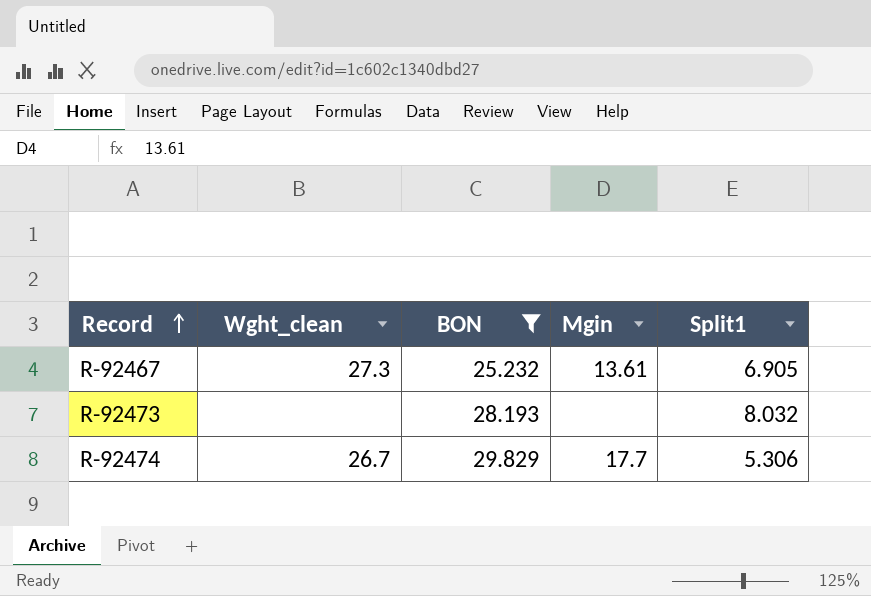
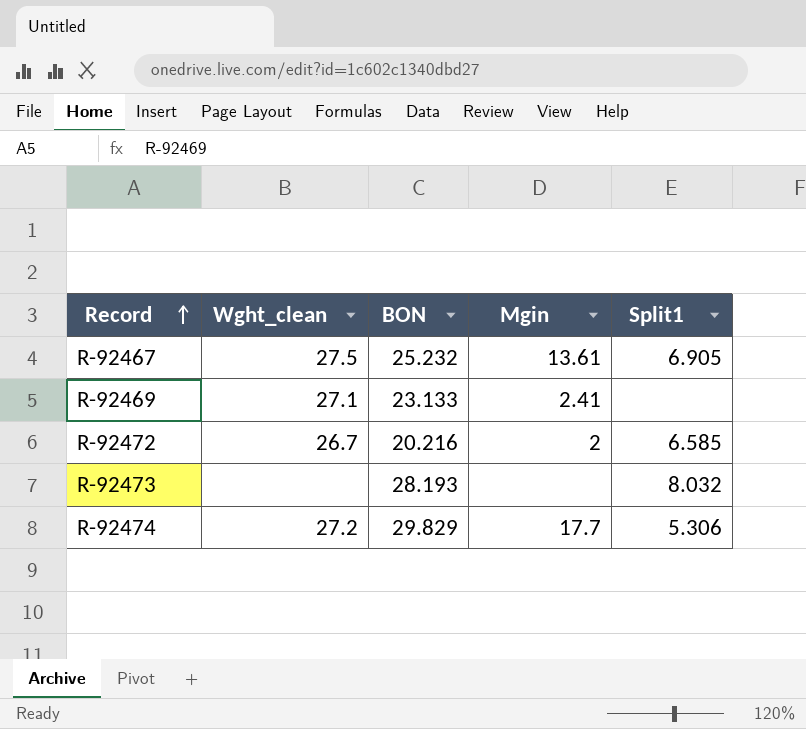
filter: BON >= 25.232 -> none
R-92467 | Wght_clean: 27.3 -> 27.5
R-92474 | Wght_clean: 26.7 -> 27.2

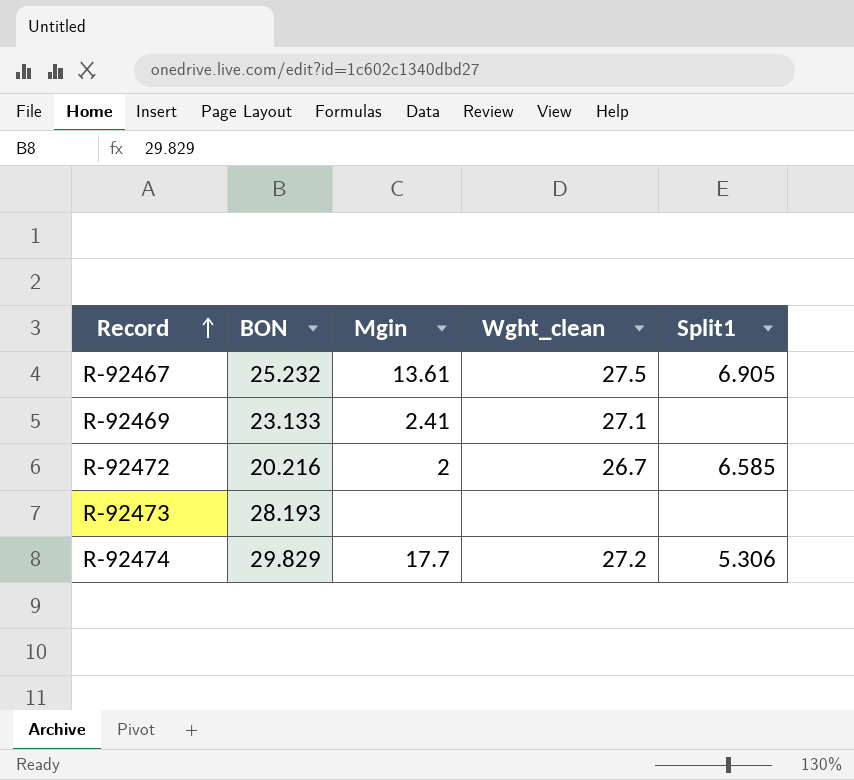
column Wght_clean | position: 2 -> 4
R-92473 | Split1: 8.032 -> none

